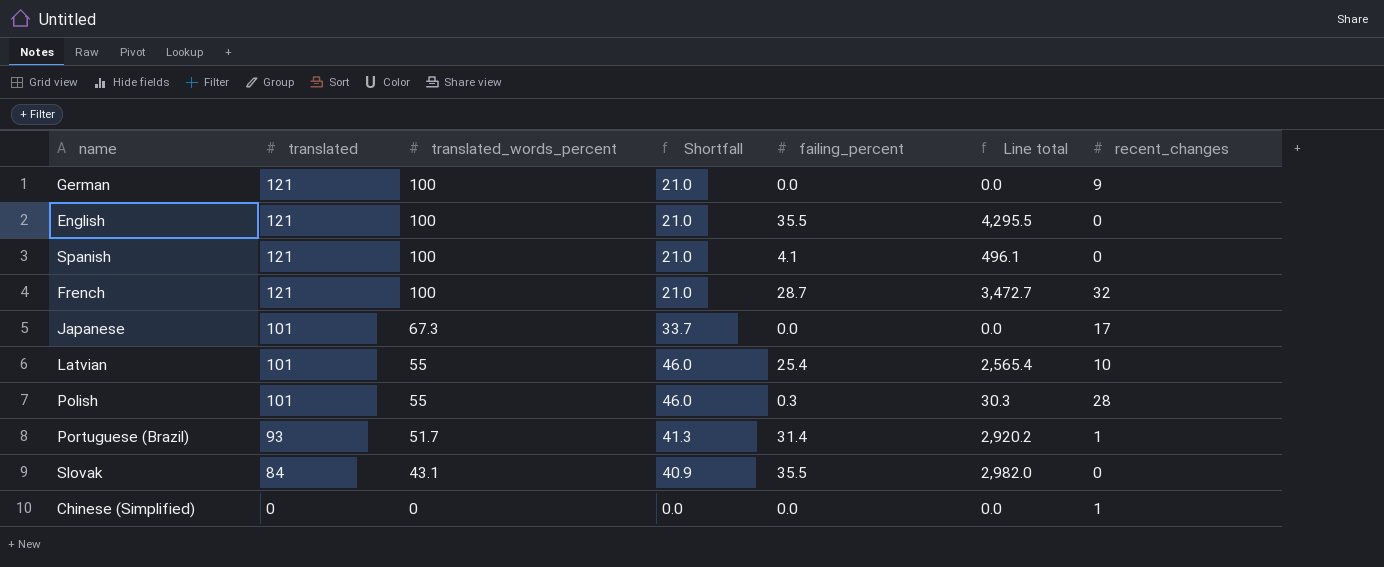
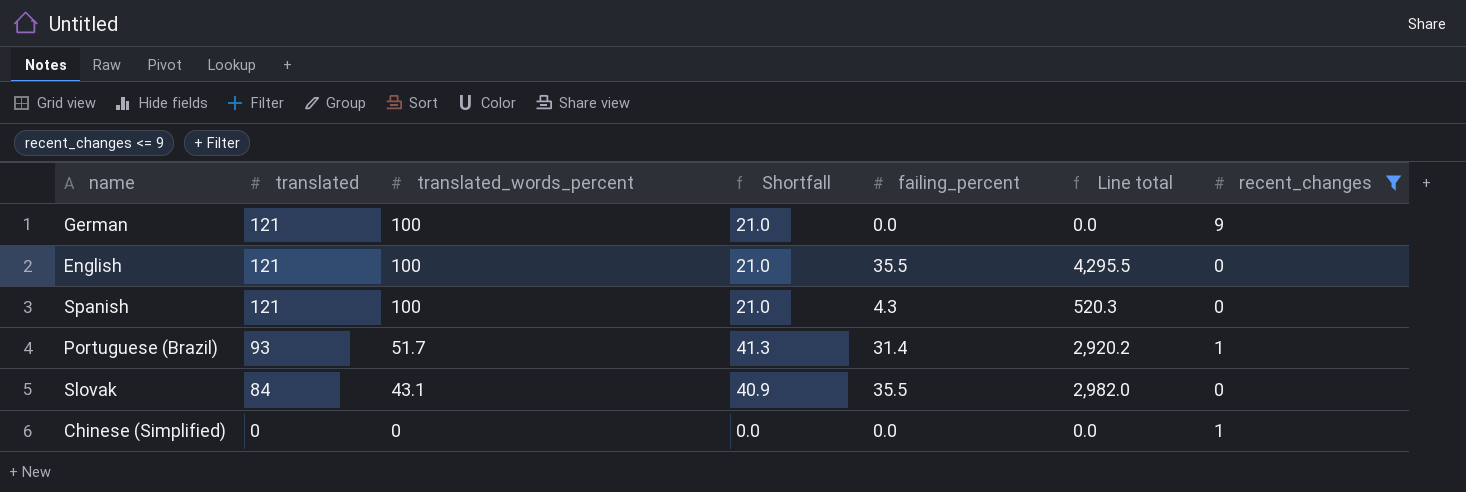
filter: none -> recent_changes <= 9
Spanish | failing_percent: 4.1 -> 4.3
Spanish | Line total: 496.1 -> 520.3

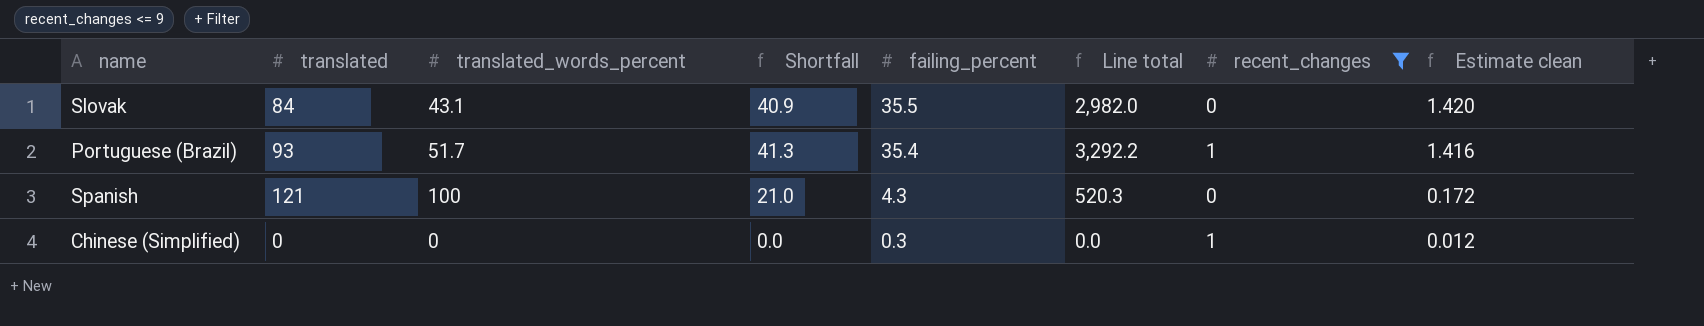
row order: translated descending -> failing_percent descending
column Estimate clean | formula: none -> [failing_percent] * 0.04
row German: 121 | 100 | 21.0 | 0.0 | 0.0 | 9 -> none
row English: 121 | 100 | 21.0 | 35.5 | 4,295.5 | 0 -> none
Portuguese (Brazil) | failing_percent: 31.4 -> 35.4
Portuguese (Brazil) | Line total: 2,920.2 -> 3,292.2
Chinese (Simplified) | failing_percent: 0.0 -> 0.3

